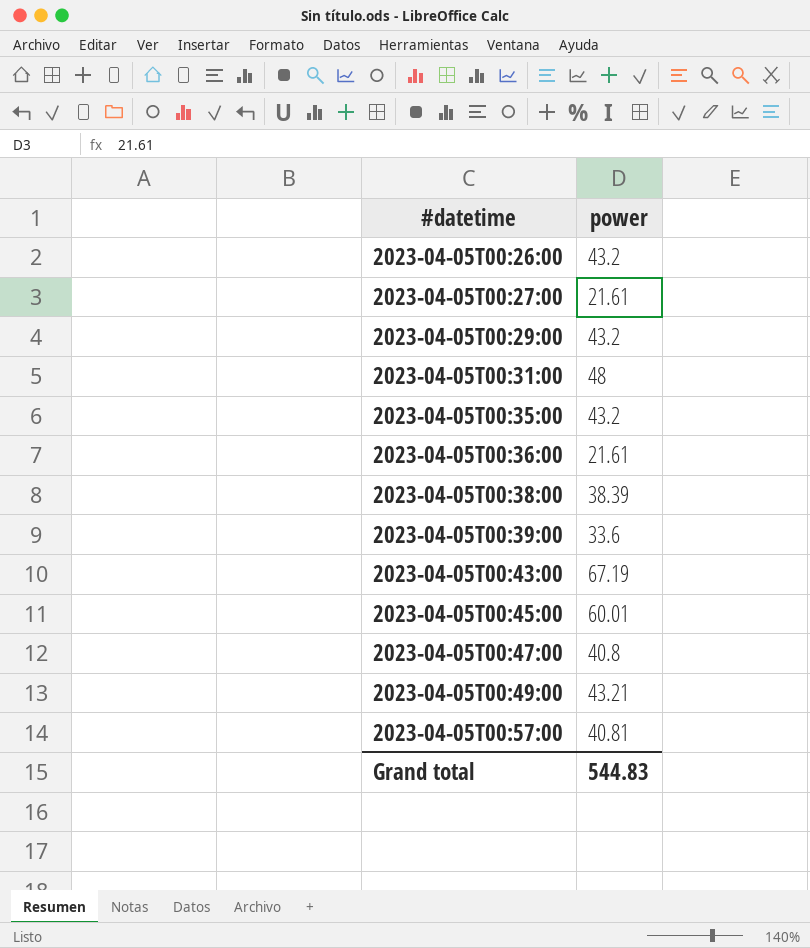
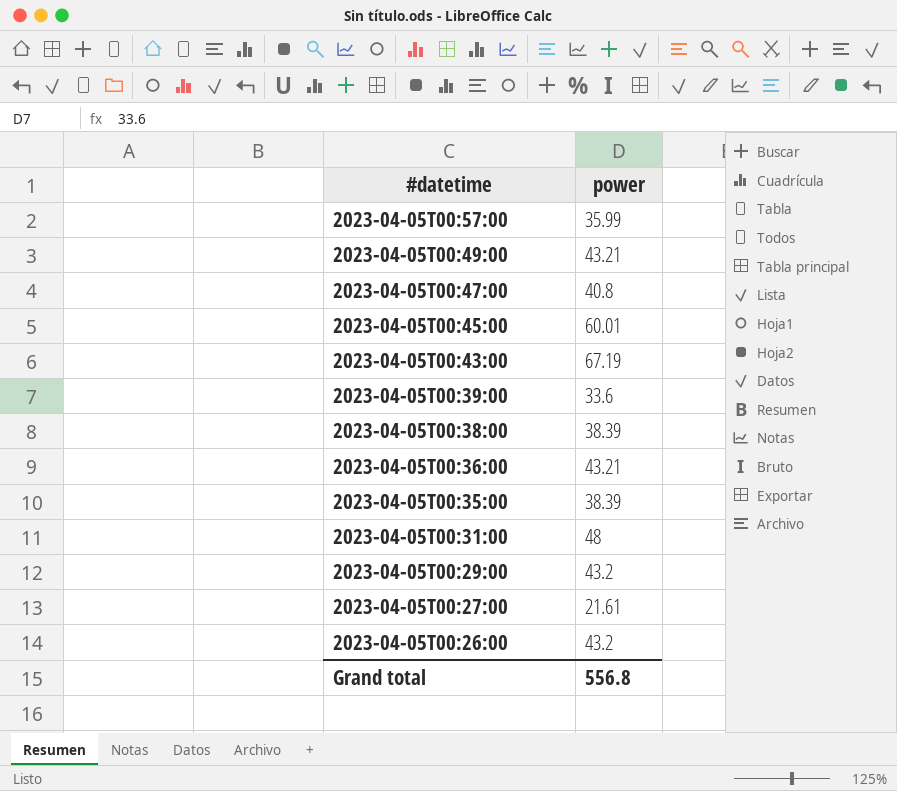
row order: #datetime ascending -> #datetime descending
2023-04-05T00:57:00 | power: 40.81 -> 35.99
2023-04-05T00:36:00 | power: 21.61 -> 43.21
2023-04-05T00:35:00 | power: 43.2 -> 38.39
Grand total | power: 544.83 -> 556.8

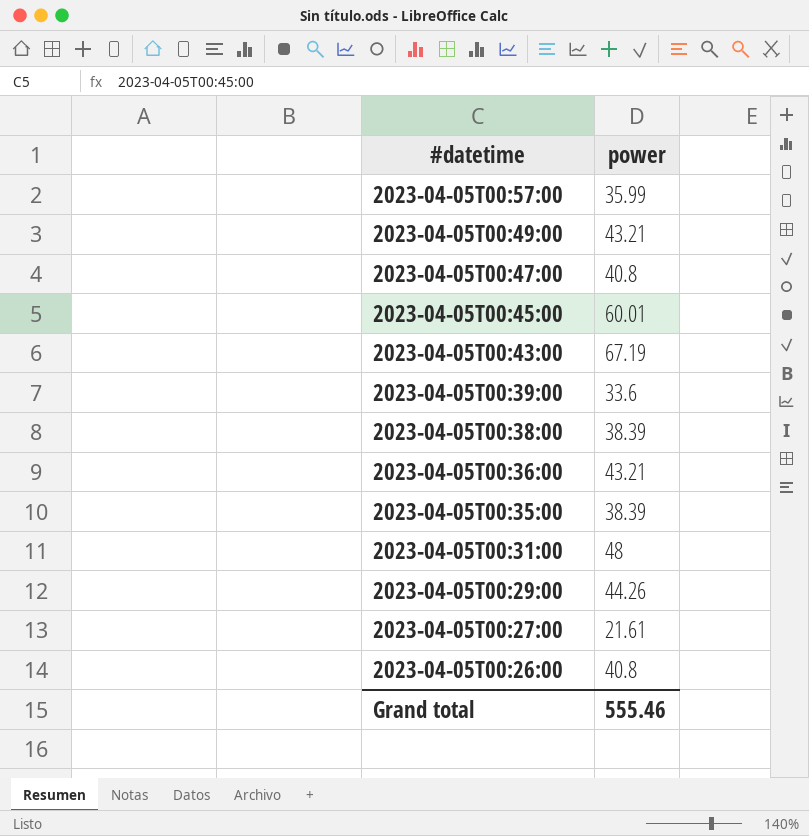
2023-04-05T00:29:00 | power: 43.2 -> 44.26
2023-04-05T00:26:00 | power: 43.2 -> 40.8
Grand total | power: 556.8 -> 555.46

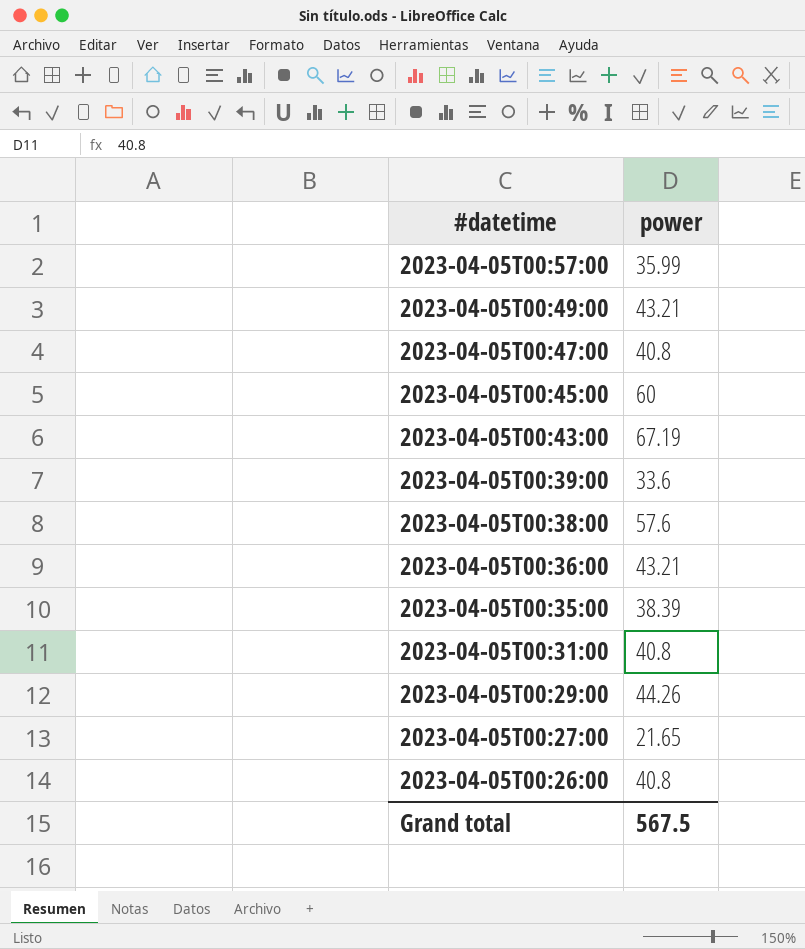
2023-04-05T00:45:00 | power: 60.01 -> 60
2023-04-05T00:38:00 | power: 38.39 -> 57.6
2023-04-05T00:31:00 | power: 48 -> 40.8
2023-04-05T00:27:00 | power: 21.61 -> 21.65
Grand total | power: 555.46 -> 567.5

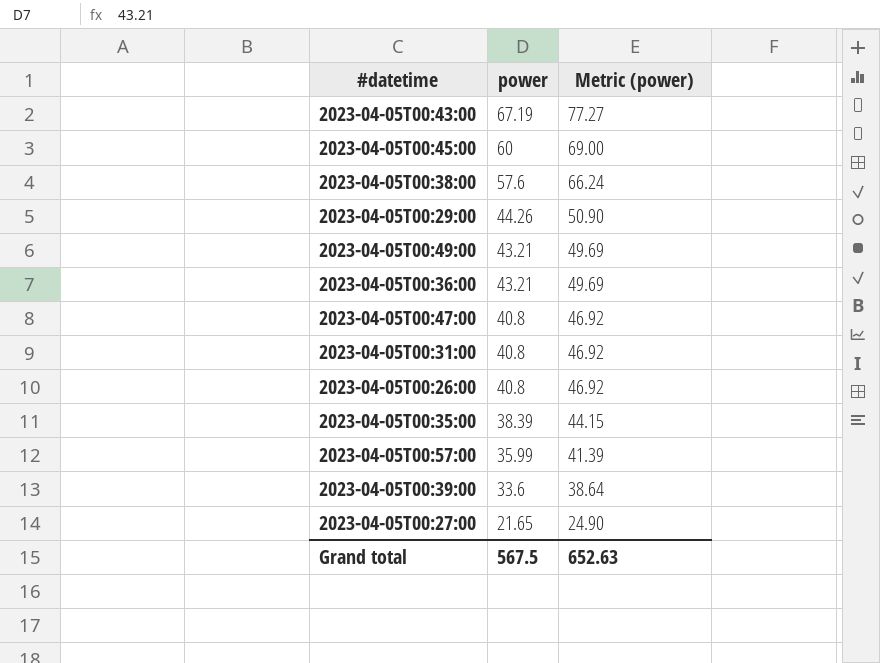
row order: #datetime descending -> power descending
column Metric (power) | formula: none -> [power] * 1.15

